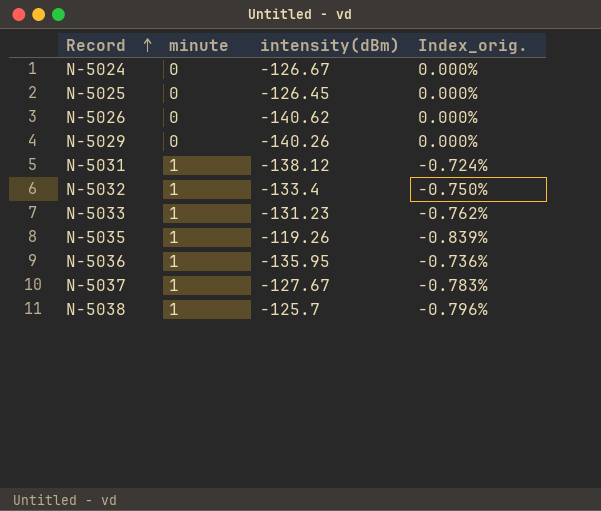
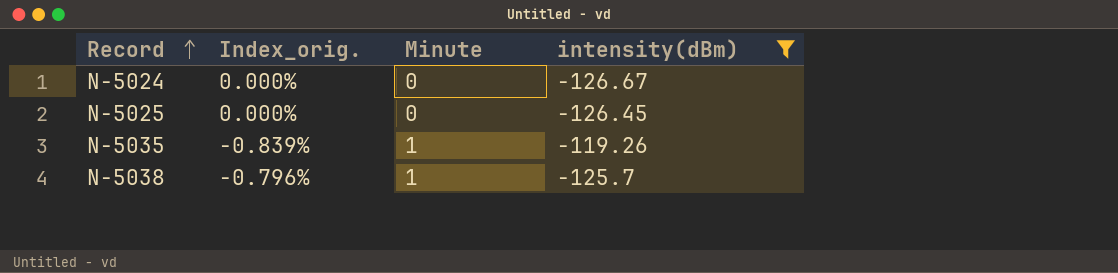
filter: none -> intensity(dBm) >= -126.67
column Index_orig. | position: 4 -> 2
column name: minute -> Minute

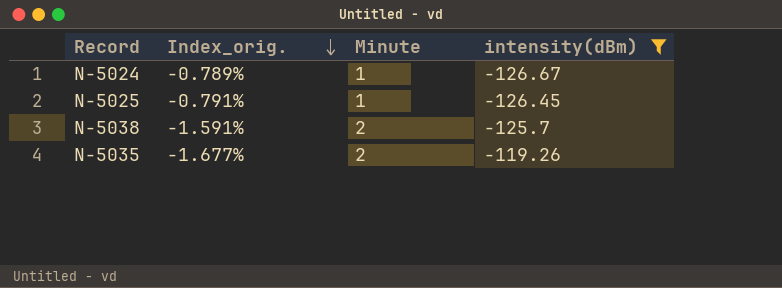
row order: Record ascending -> Index_orig. descending
N-5024 | Index_orig.: 0.000% -> -0.789%
N-5024 | Minute: 0 -> 1
N-5025 | Index_orig.: 0.000% -> -0.791%
N-5025 | Minute: 0 -> 1
N-5038 | Index_orig.: -0.796% -> -1.591%
N-5038 | Minute: 1 -> 2
N-5035 | Index_orig.: -0.839% -> -1.677%
N-5035 | Minute: 1 -> 2

